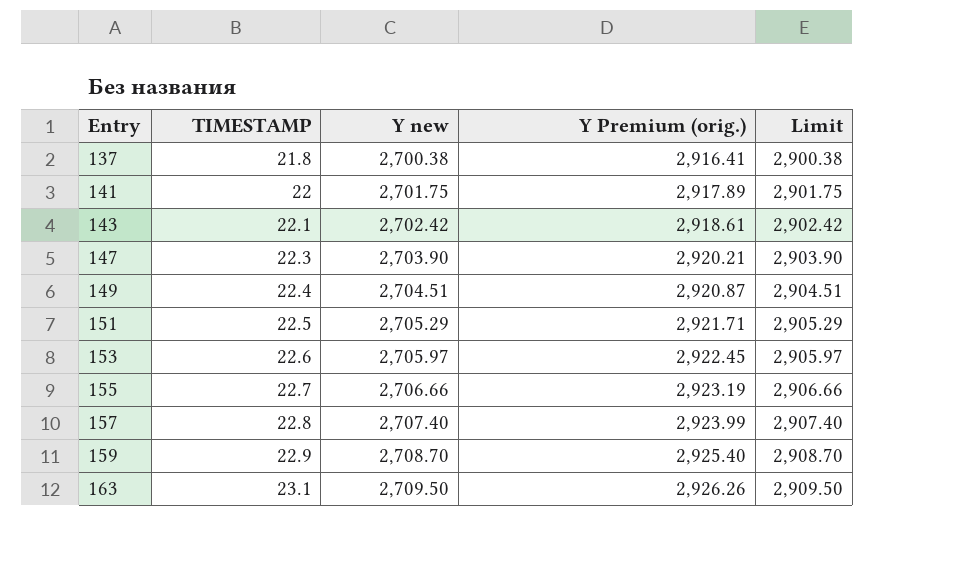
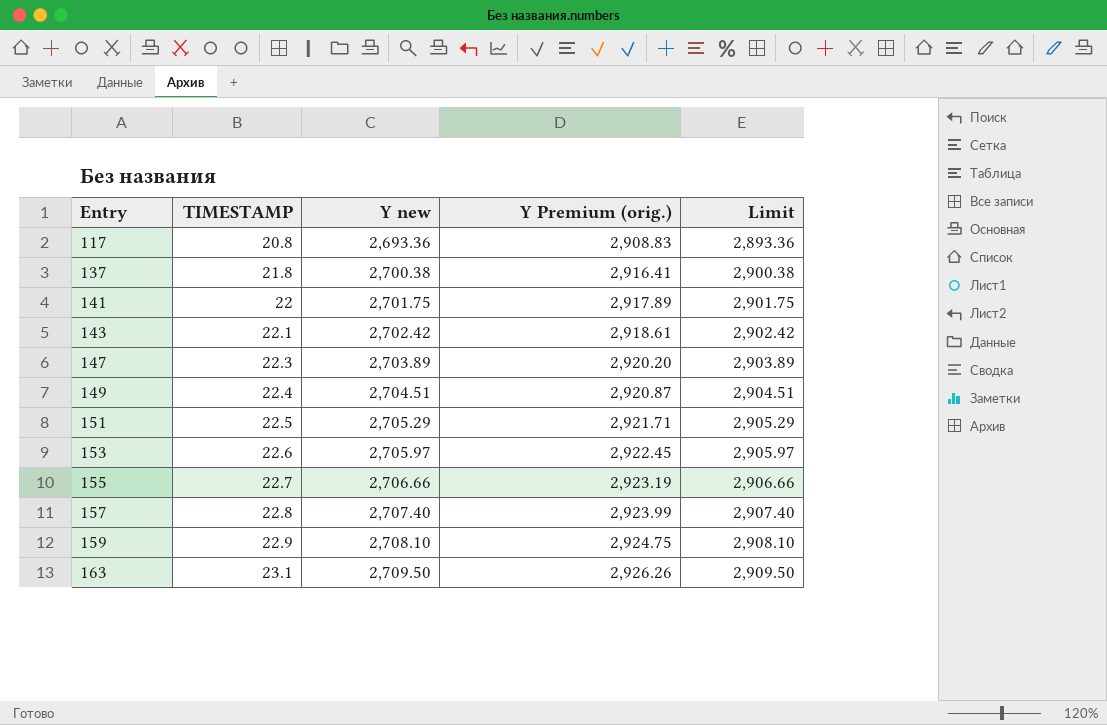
row 117: none -> 20.8 | 2,693.36 | 2,908.83 | 2,893.36
147 | Y new: 2,703.90 -> 2,703.89
147 | Y Premium (orig.): 2,920.21 -> 2,920.20
147 | Limit: 2,903.90 -> 2,903.89
159 | Y new: 2,708.70 -> 2,708.10
159 | Y Premium (orig.): 2,925.40 -> 2,924.75
159 | Limit: 2,908.70 -> 2,908.10

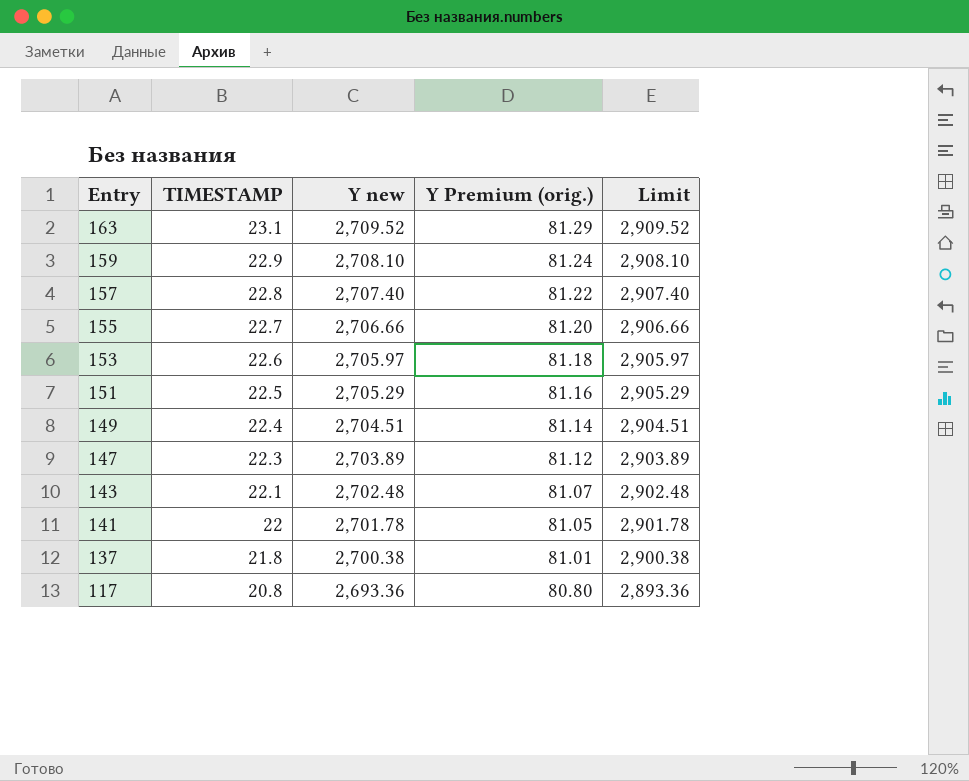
row order: Entry ascending -> Entry descending
column Y Premium (orig.) | formula: [Y new] * 1.08 -> [Y new] * 0.03
163 | Y new: 2,709.50 -> 2,709.52
163 | Limit: 2,909.50 -> 2,909.52
143 | Y new: 2,702.42 -> 2,702.48
143 | Limit: 2,902.42 -> 2,902.48
141 | Y new: 2,701.75 -> 2,701.78
141 | Limit: 2,901.75 -> 2,901.78

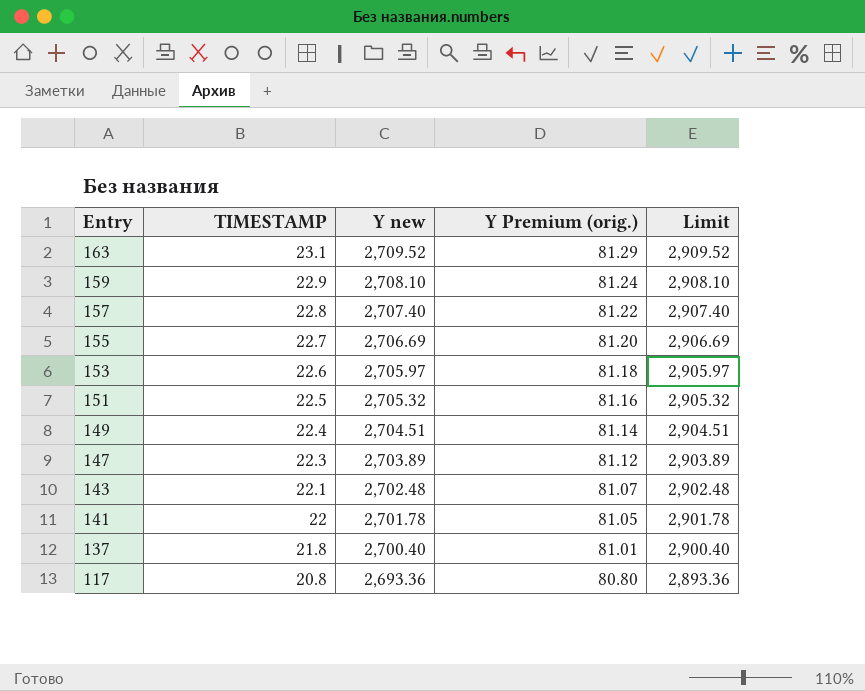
155 | Y new: 2,706.66 -> 2,706.69
155 | Limit: 2,906.66 -> 2,906.69
151 | Y new: 2,705.29 -> 2,705.32
151 | Limit: 2,905.29 -> 2,905.32
137 | Y new: 2,700.38 -> 2,700.40
137 | Limit: 2,900.38 -> 2,900.40

